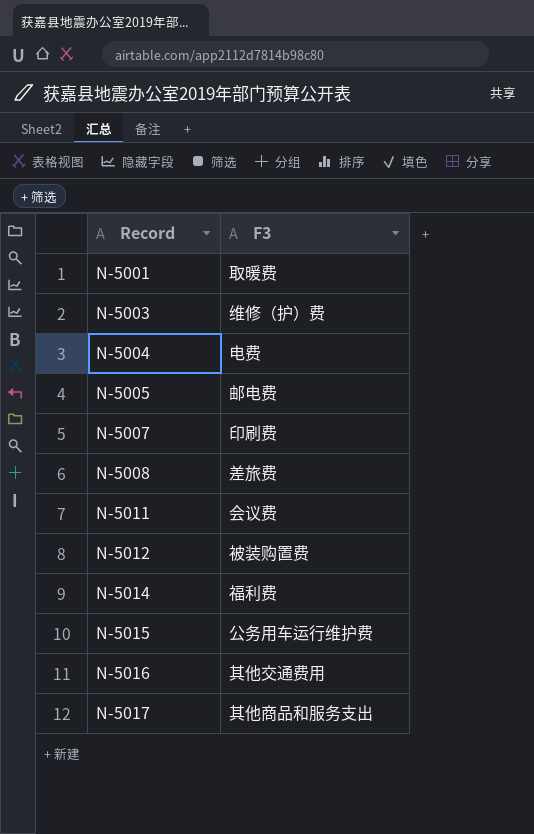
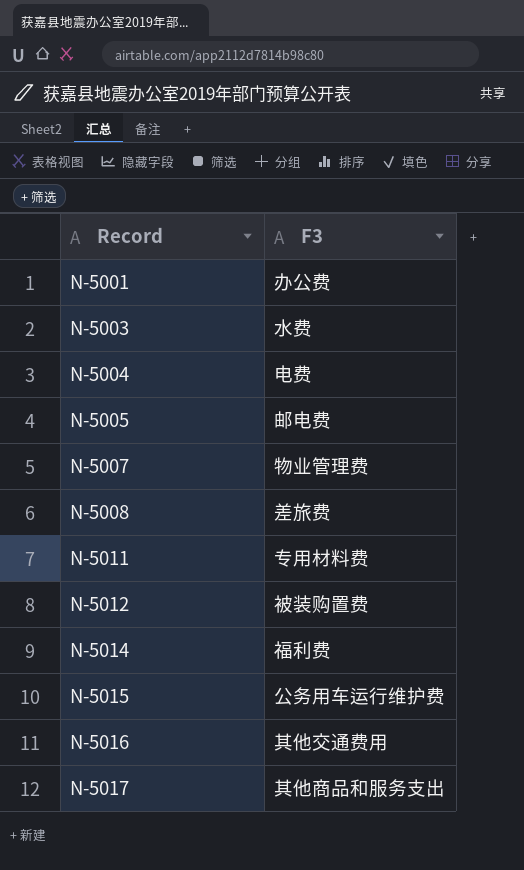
N-5001 | F3: 取暖费 -> 办公费
N-5003 | F3: 维修（护）费 -> 水费
N-5007 | F3: 印刷费 -> 物业管理费
N-5011 | F3: 会议费 -> 专用材料费

